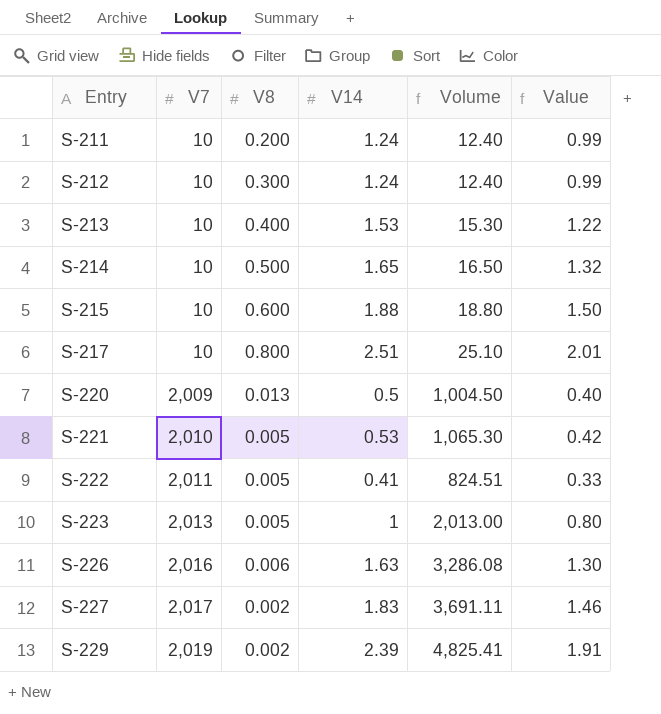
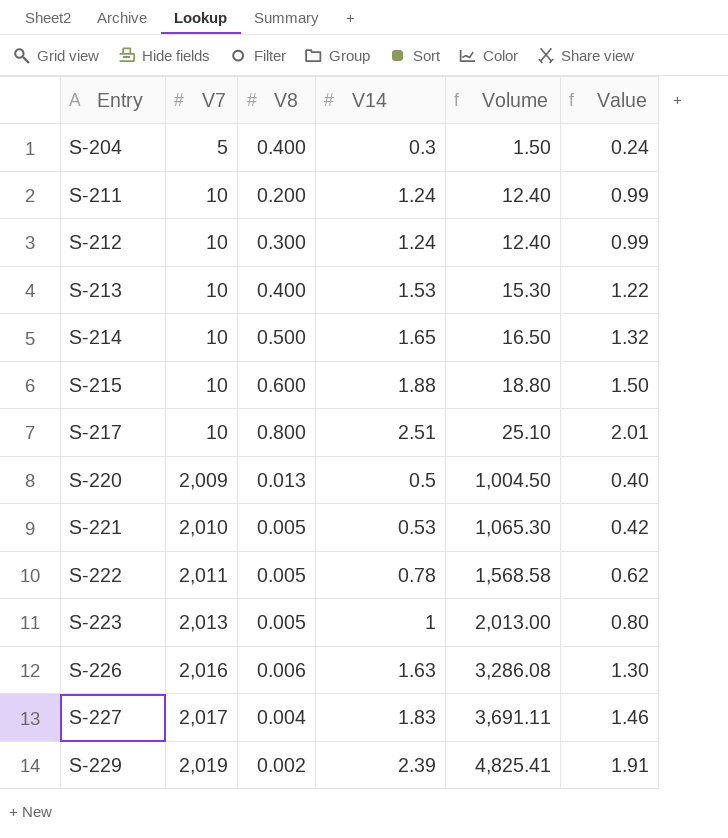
row S-204: none -> 5 | 0.400 | 0.3 | 1.50 | 0.24
S-222 | V14: 0.41 -> 0.78
S-222 | Volume: 824.51 -> 1,568.58
S-222 | Value: 0.33 -> 0.62
S-227 | V8: 0.002 -> 0.004

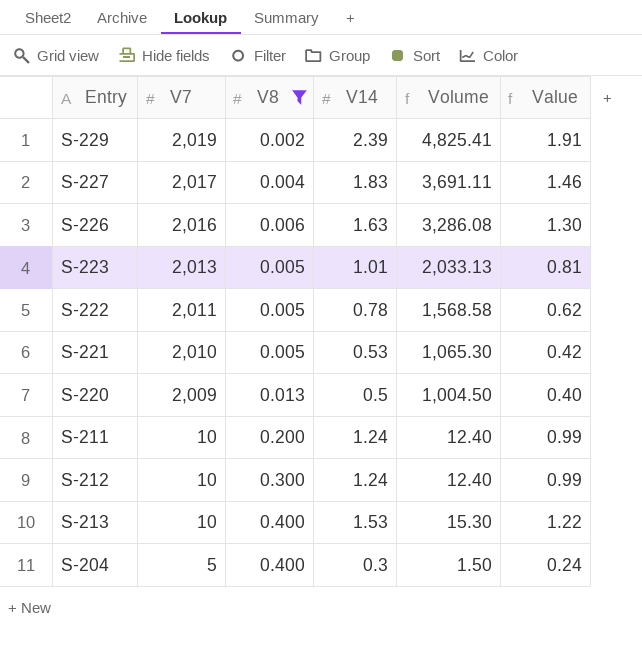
filter: none -> V8 <= 0.400
row order: Entry ascending -> V7 descending
S-223 | V14: 1 -> 1.01
S-223 | Volume: 2,013.00 -> 2,033.13
S-223 | Value: 0.80 -> 0.81

